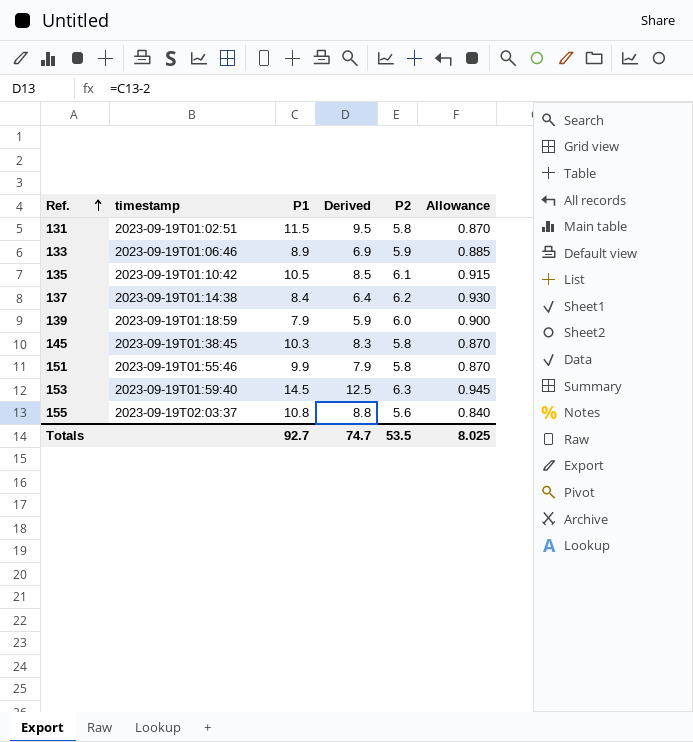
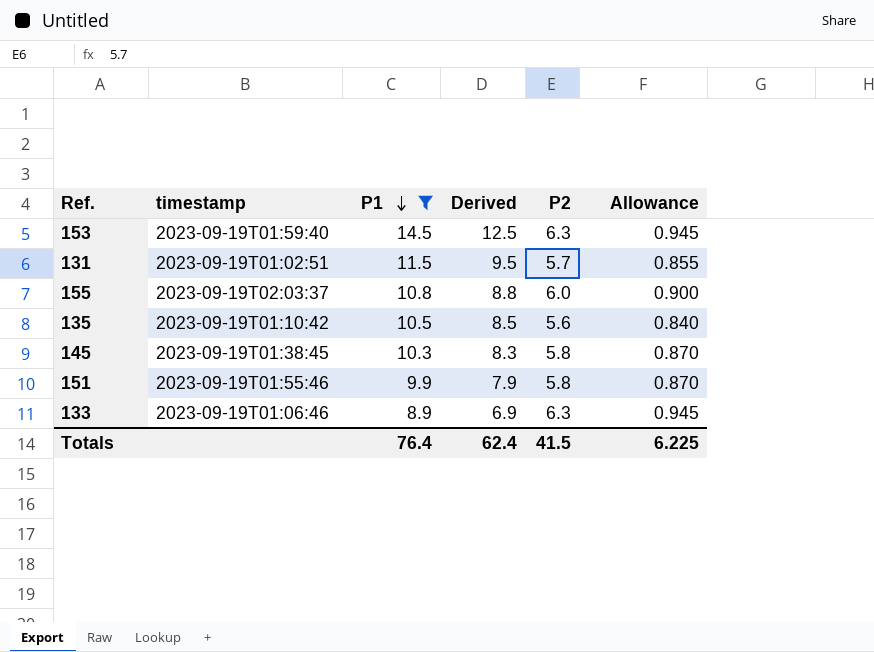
filter: none -> P1 >= 8.9
row order: Ref. ascending -> P1 descending
131 | P2: 5.8 -> 5.7
131 | Allowance: 0.870 -> 0.855
155 | P2: 5.6 -> 6.0
155 | Allowance: 0.840 -> 0.900
135 | P2: 6.1 -> 5.6
135 | Allowance: 0.915 -> 0.840
133 | P2: 5.9 -> 6.3
133 | Allowance: 0.885 -> 0.945
Totals | P1: 92.7 -> 76.4
Totals | Derived: 74.7 -> 62.4
Totals | P2: 53.5 -> 41.5
Totals | Allowance: 8.025 -> 6.225

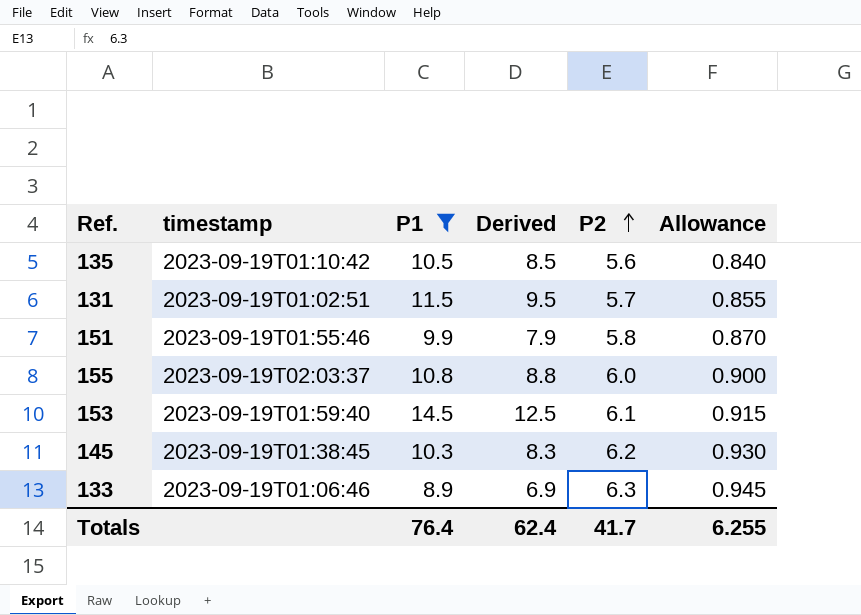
row order: P1 descending -> P2 ascending
153 | P2: 6.3 -> 6.1
153 | Allowance: 0.945 -> 0.915
145 | P2: 5.8 -> 6.2
145 | Allowance: 0.870 -> 0.930
Totals | P2: 41.5 -> 41.7
Totals | Allowance: 6.225 -> 6.255

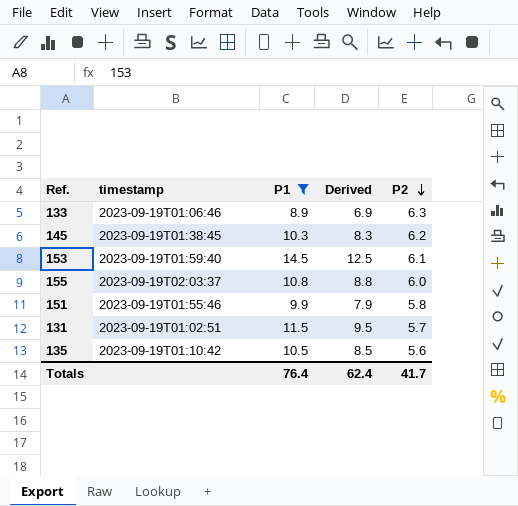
row order: P2 ascending -> P2 descending
column Allowance | formula: [P2] * 0.15 -> none

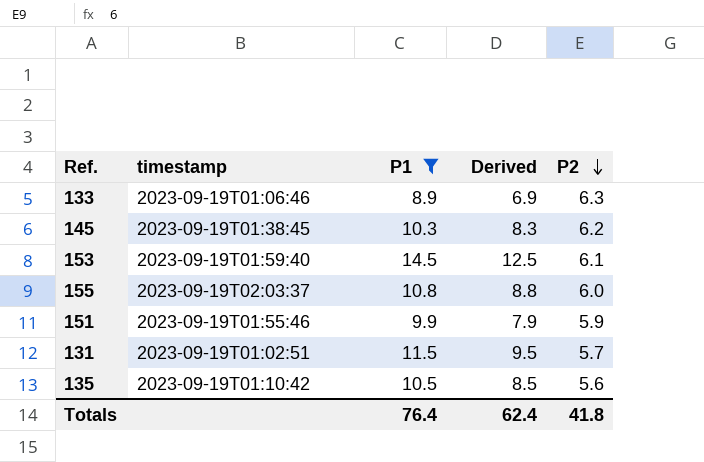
151 | P2: 5.8 -> 5.9
Totals | P2: 41.7 -> 41.8

